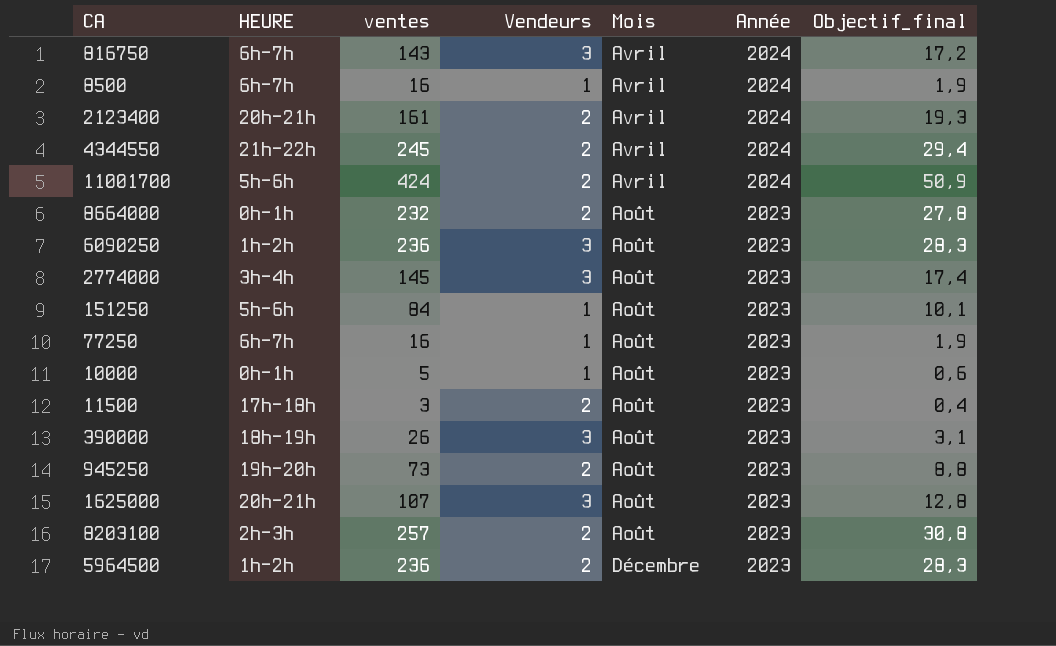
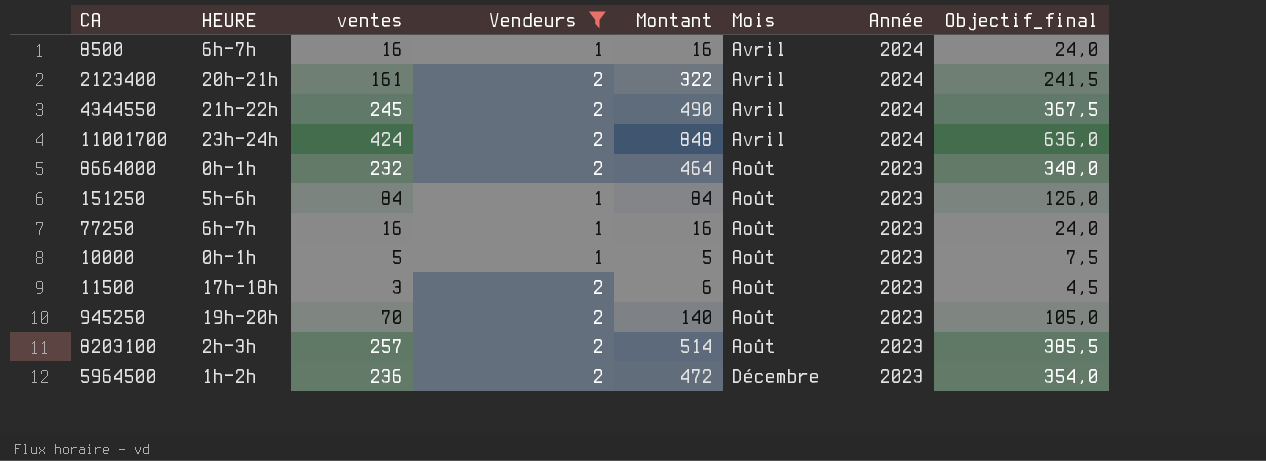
filter: none -> Vendeurs != 3
column Montant | formula: none -> [ventes] * [Vendeurs]
column Objectif_final | formula: [ventes] * 0,12 -> [ventes] * 1,5
11001700 | HEURE: 5h-6h -> 23h-24h
945250 | ventes: 73 -> 70

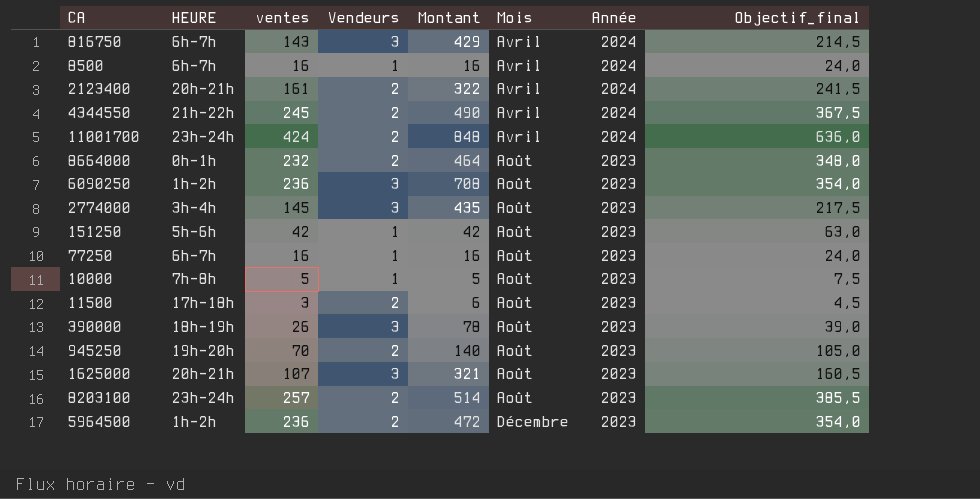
filter: Vendeurs != 3 -> none
151250 | ventes: 84 -> 42
151250 | Montant: 84 -> 42
151250 | Objectif_final: 126,0 -> 63,0
10000 | HEURE: 0h-1h -> 7h-8h
8203100 | HEURE: 2h-3h -> 23h-24h

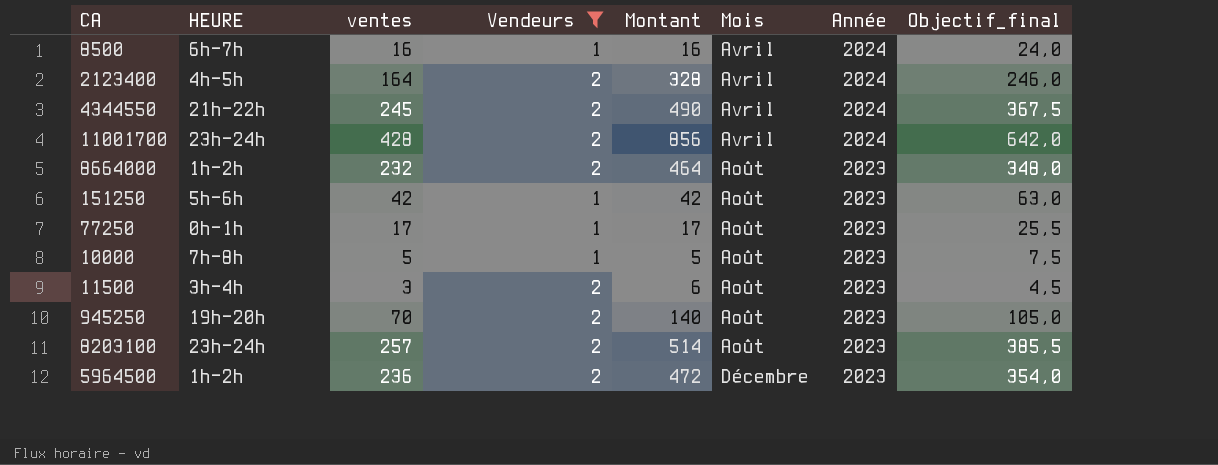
filter: none -> Vendeurs != 3
2123400 | HEURE: 20h-21h -> 4h-5h
2123400 | ventes: 161 -> 164
2123400 | Montant: 322 -> 328
2123400 | Objectif_final: 241,5 -> 246,0
11001700 | ventes: 424 -> 428
11001700 | Montant: 848 -> 856
11001700 | Objectif_final: 636,0 -> 642,0
8664000 | HEURE: 0h-1h -> 1h-2h
77250 | HEURE: 6h-7h -> 0h-1h
77250 | ventes: 16 -> 17
77250 | Montant: 16 -> 17
77250 | Objectif_final: 24,0 -> 25,5
11500 | HEURE: 17h-18h -> 3h-4h

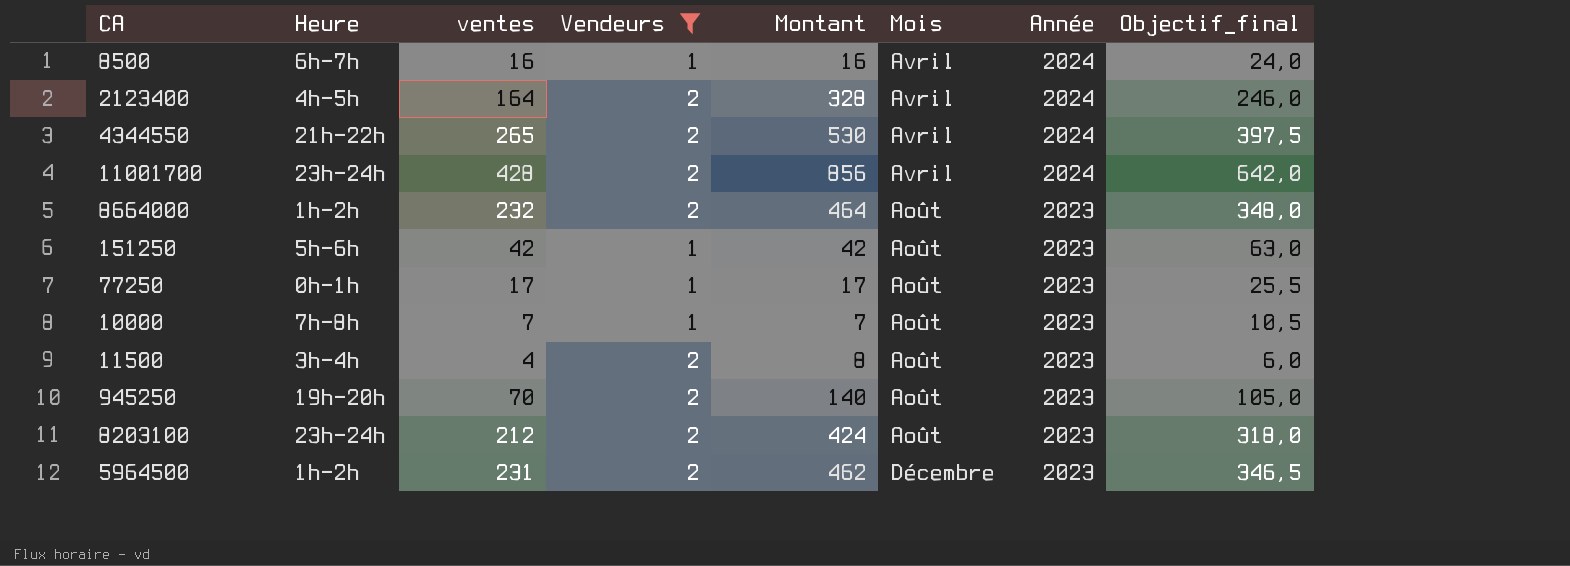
column name: HEURE -> Heure
4344550 | ventes: 245 -> 265
4344550 | Montant: 490 -> 530
4344550 | Objectif_final: 367,5 -> 397,5
10000 | ventes: 5 -> 7
10000 | Montant: 5 -> 7
10000 | Objectif_final: 7,5 -> 10,5
11500 | ventes: 3 -> 4
11500 | Montant: 6 -> 8
11500 | Objectif_final: 4,5 -> 6,0
8203100 | ventes: 257 -> 212
8203100 | Montant: 514 -> 424
8203100 | Objectif_final: 385,5 -> 318,0
5964500 | ventes: 236 -> 231
5964500 | Montant: 472 -> 462
5964500 | Objectif_final: 354,0 -> 346,5

